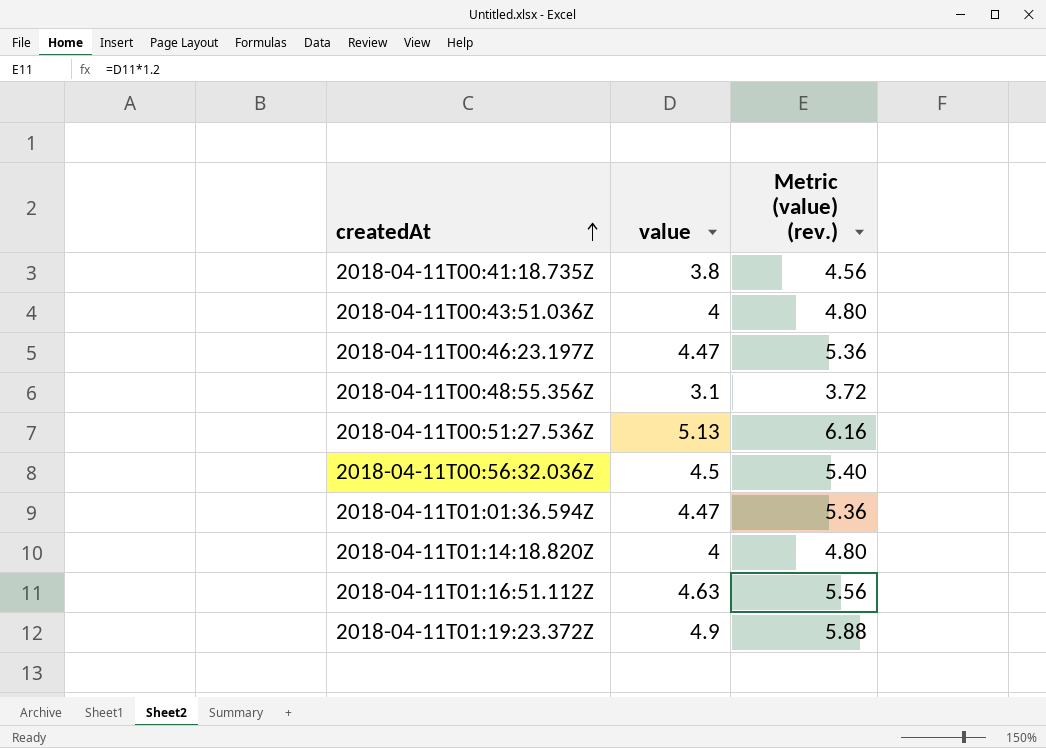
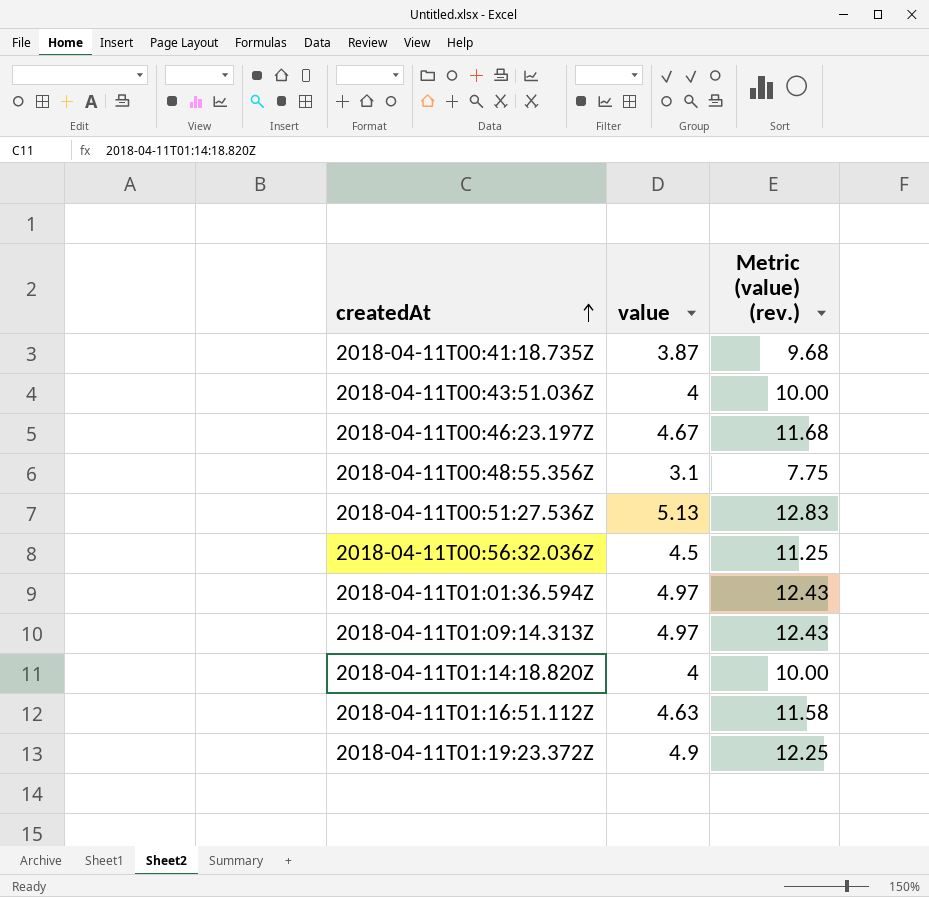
column Metric (value) (rev.) | formula: [value] * 1.2 -> [value] * 2.5
2018-04-11T00:41:18.735Z | value: 3.8 -> 3.87
2018-04-11T00:46:23.197Z | value: 4.47 -> 4.67
2018-04-11T01:01:36.594Z | value: 4.47 -> 4.97
row 2018-04-11T01:09:14.313Z: none -> 4.97 | 12.43

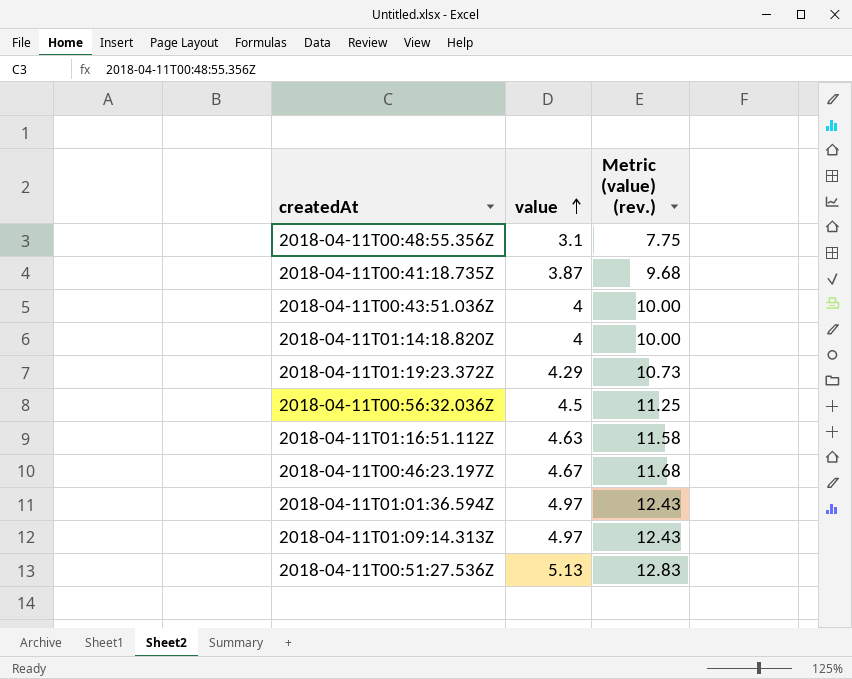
row order: createdAt ascending -> value ascending
2018-04-11T01:19:23.372Z | value: 4.9 -> 4.29
2018-04-11T01:19:23.372Z | Metric (value) (rev.): 12.25 -> 10.73

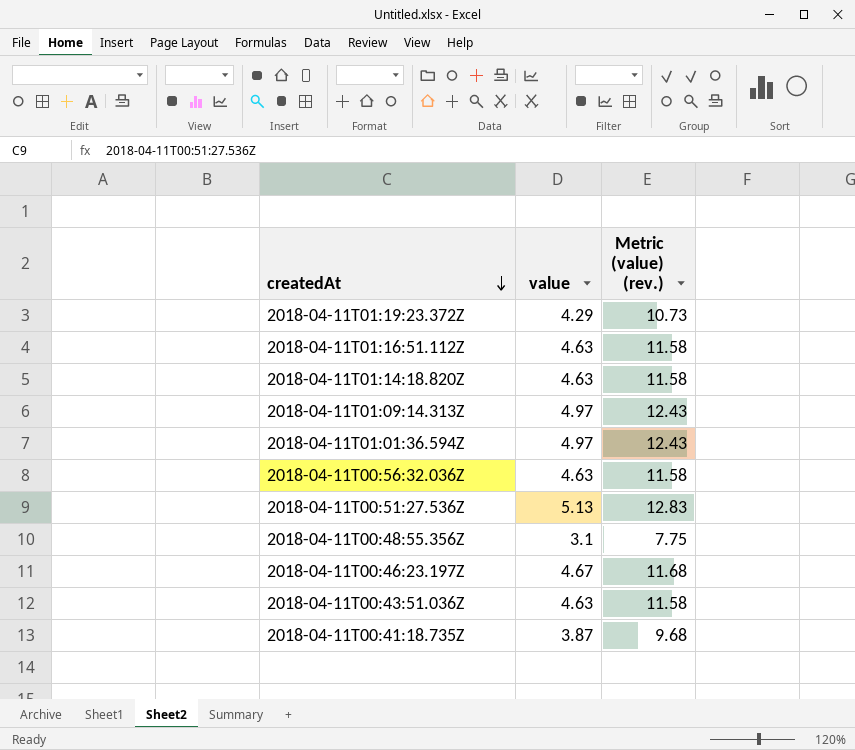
row order: value ascending -> createdAt descending
2018-04-11T01:14:18.820Z | value: 4 -> 4.63
2018-04-11T01:14:18.820Z | Metric (value) (rev.): 10.00 -> 11.58
2018-04-11T00:56:32.036Z | value: 4.5 -> 4.63
2018-04-11T00:56:32.036Z | Metric (value) (rev.): 11.25 -> 11.58
2018-04-11T00:43:51.036Z | value: 4 -> 4.63
2018-04-11T00:43:51.036Z | Metric (value) (rev.): 10.00 -> 11.58

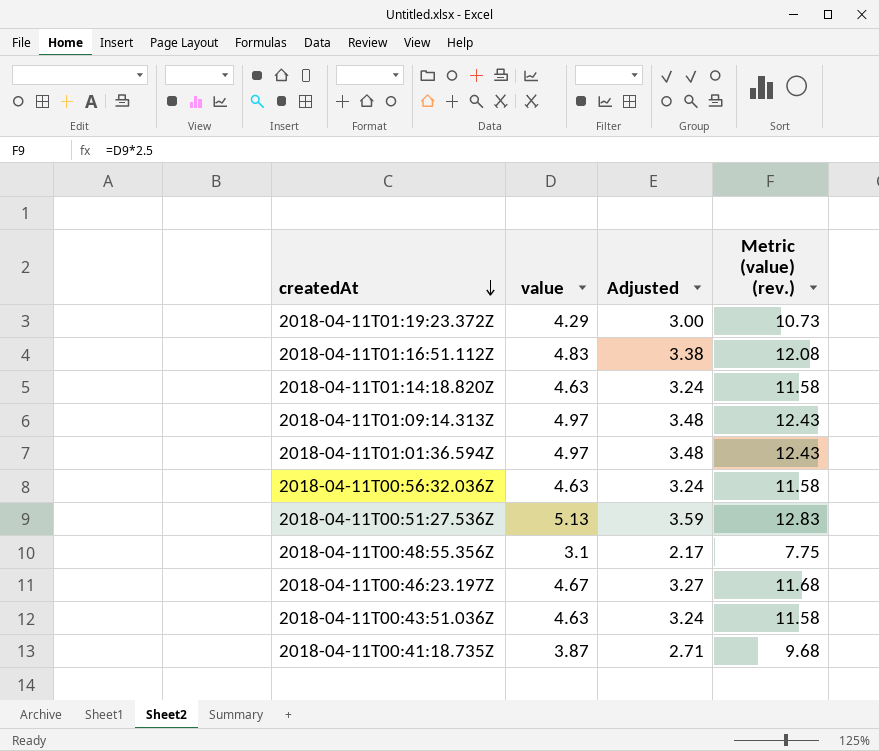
column Adjusted | formula: none -> [value] * 0.7
2018-04-11T01:16:51.112Z | value: 4.63 -> 4.83
2018-04-11T01:16:51.112Z | Metric (value) (rev.): 11.58 -> 12.08

